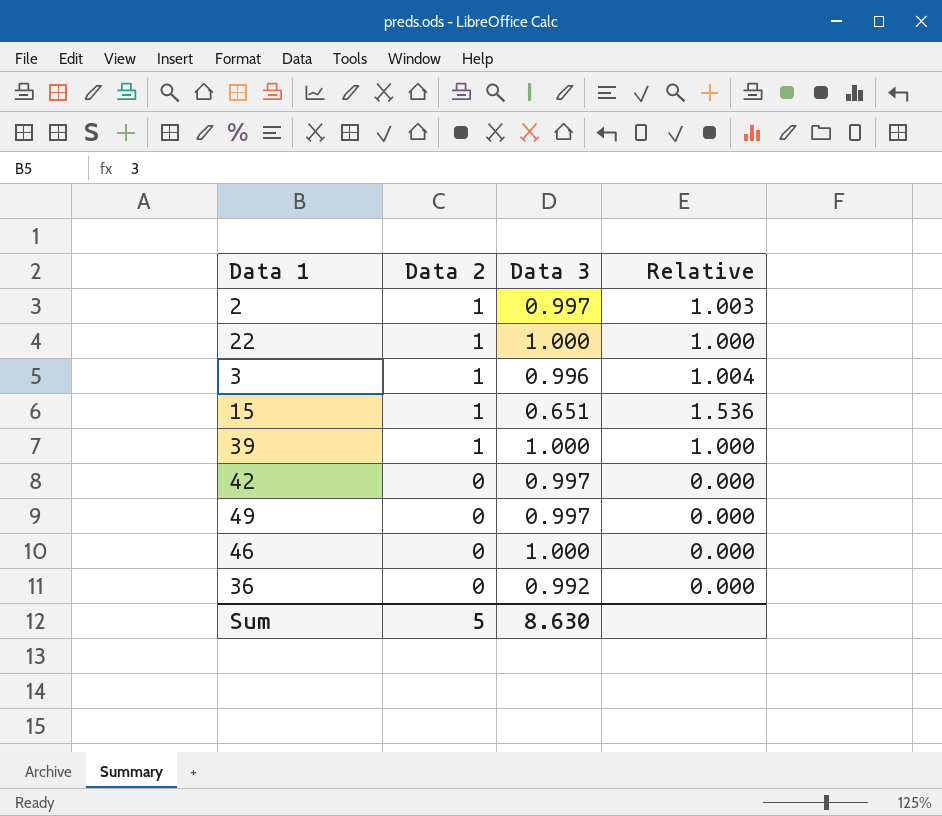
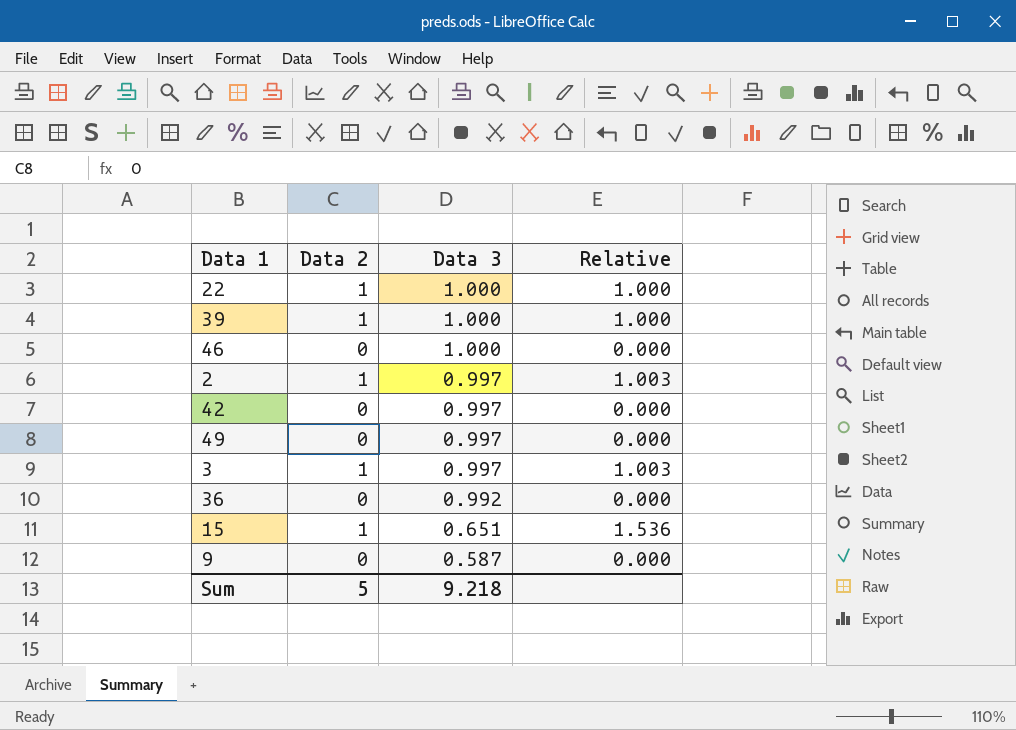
row order: Data 2 descending -> Data 3 descending
3 | Data 3: 0.996 -> 0.997
3 | Relative: 1.004 -> 1.003
row 9: none -> 0 | 0.587 | 0.000
Sum | Data 3: 8.630 -> 9.218

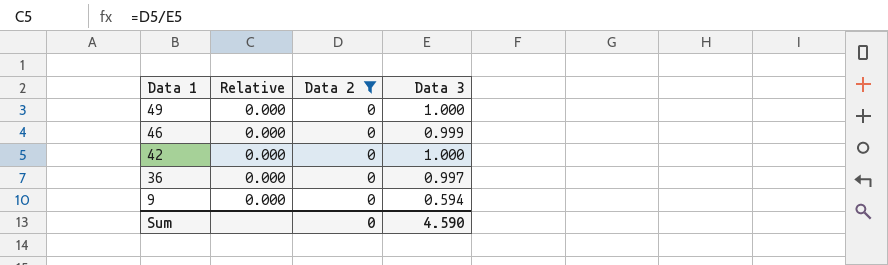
filter: none -> Data 2 = 0
row order: Data 3 descending -> Data 1 descending
column Relative | position: 4 -> 2
49 | Data 3: 0.997 -> 1.000
46 | Data 3: 1.000 -> 0.999
42 | Data 3: 0.997 -> 1.000
36 | Data 3: 0.992 -> 0.997
9 | Data 3: 0.587 -> 0.594
Sum | Data 2: 5 -> 0
Sum | Data 3: 9.218 -> 4.590

